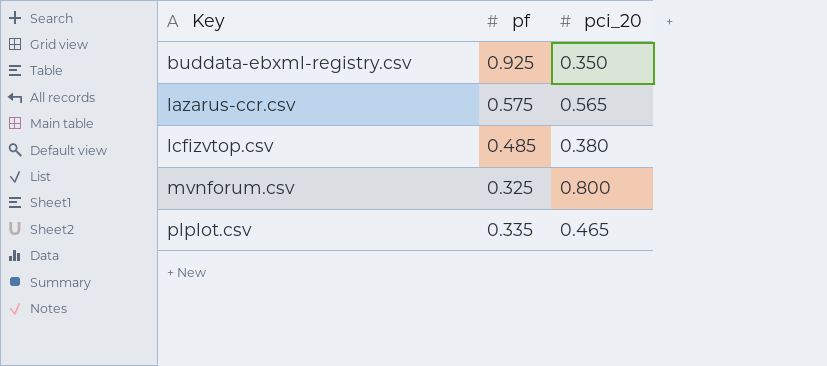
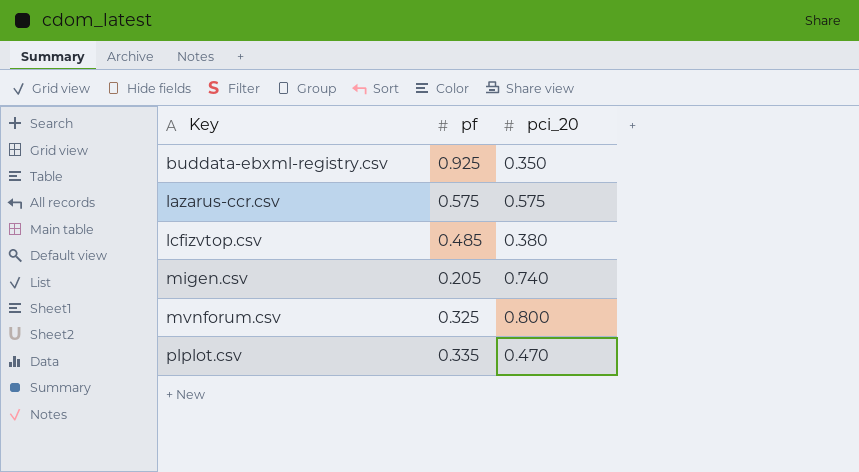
lazarus-ccr.csv | pci_20: 0.565 -> 0.575
row migen.csv: none -> 0.205 | 0.740
plplot.csv | pci_20: 0.465 -> 0.470

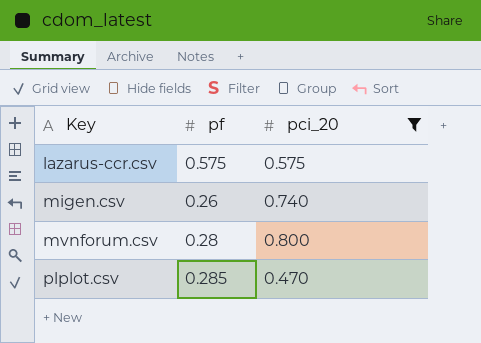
filter: none -> pci_20 >= 0.470
migen.csv | pf: 0.205 -> 0.26
mvnforum.csv | pf: 0.325 -> 0.28
plplot.csv | pf: 0.335 -> 0.285

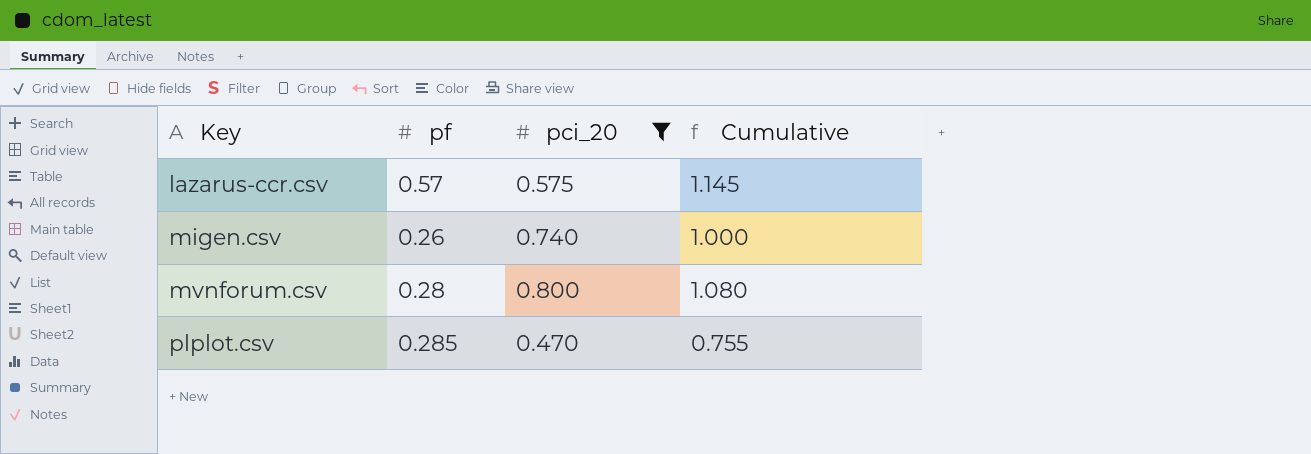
column Cumulative | formula: none -> [pf] + [pci_20]
lazarus-ccr.csv | pf: 0.575 -> 0.57

